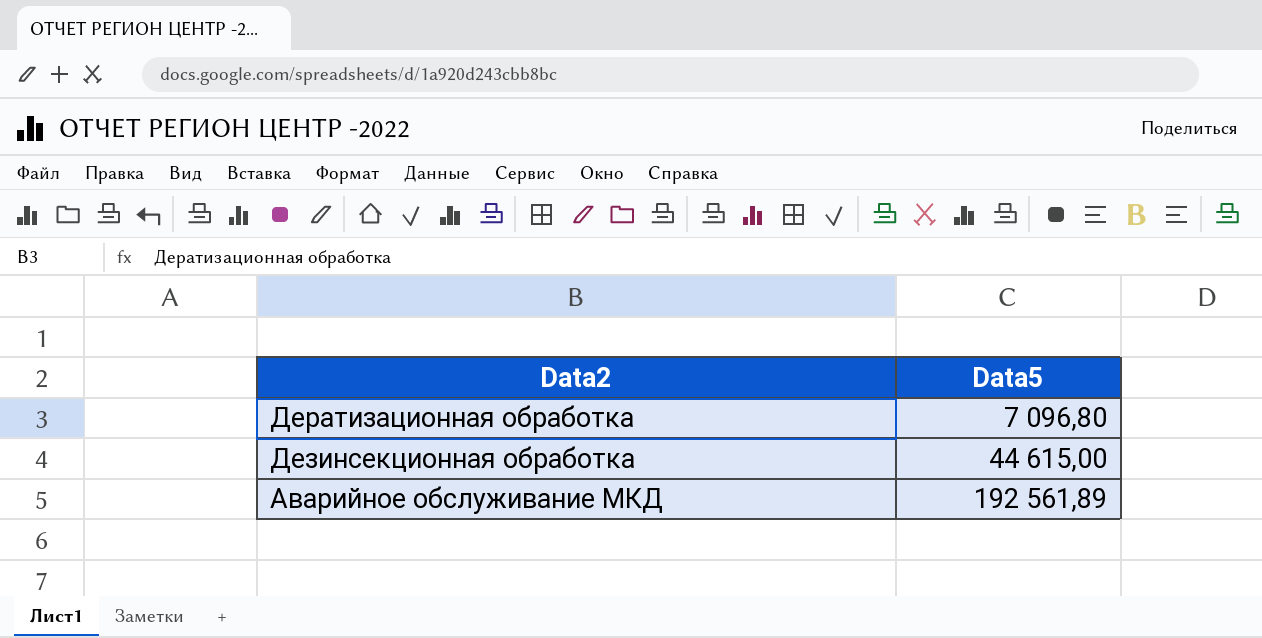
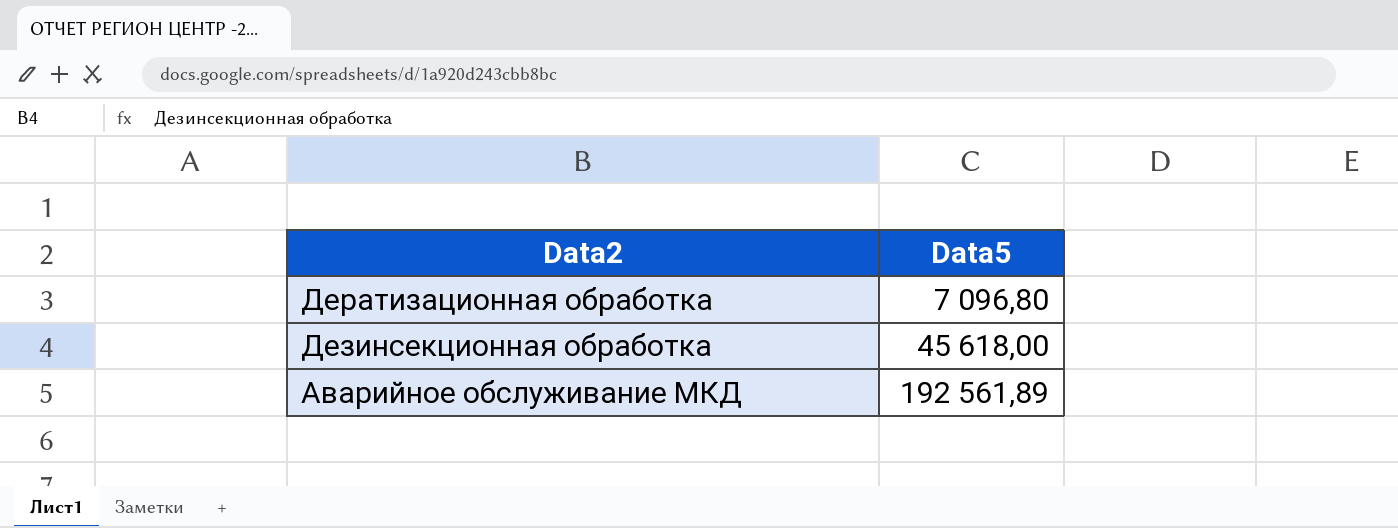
Дезинсекционная обработка | Data5: 44 615,00 -> 45 618,00

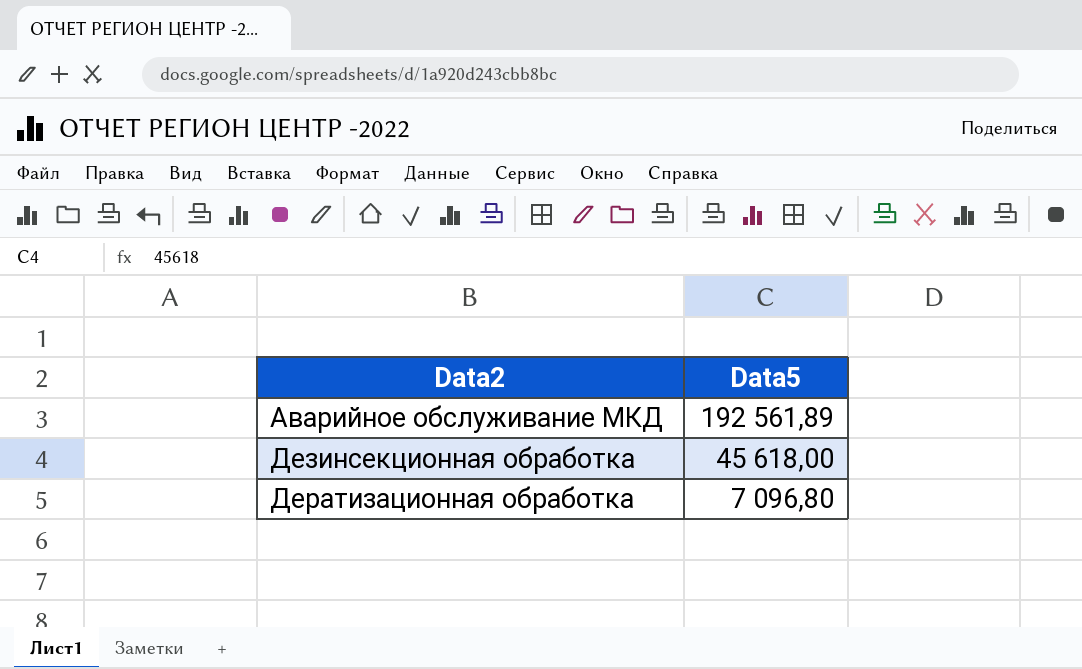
row order: Data2 descending -> Data2 ascending

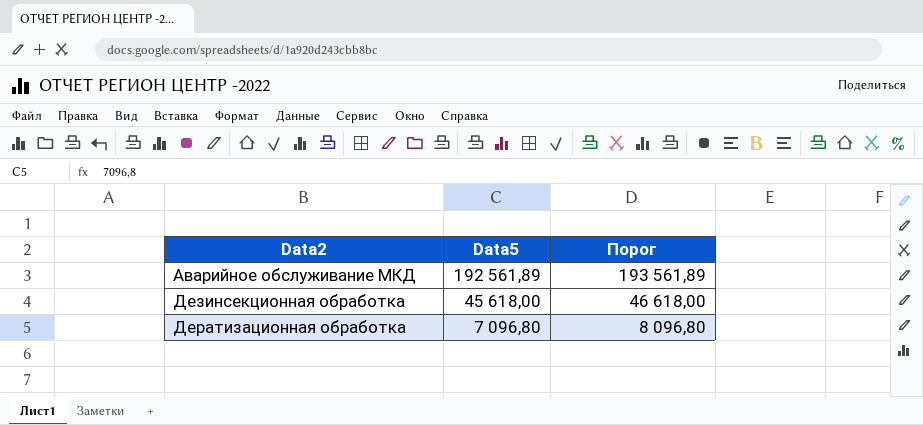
column Порог | formula: none -> [Data5] + 1000

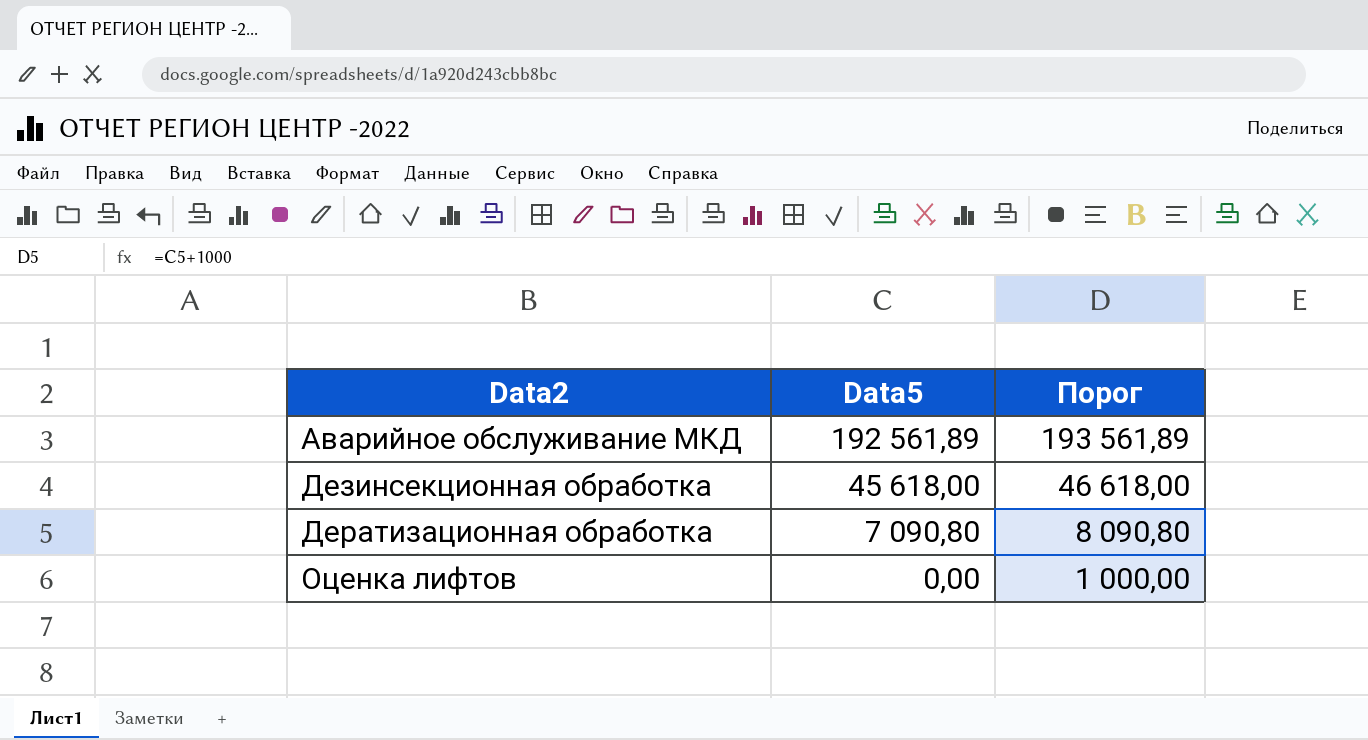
Дератизационная обработка | Data5: 7 096,80 -> 7 090,80
Дератизационная обработка | Порог: 8 096,80 -> 8 090,80
row Оценка лифтов: none -> 0,00 | 1 000,00

